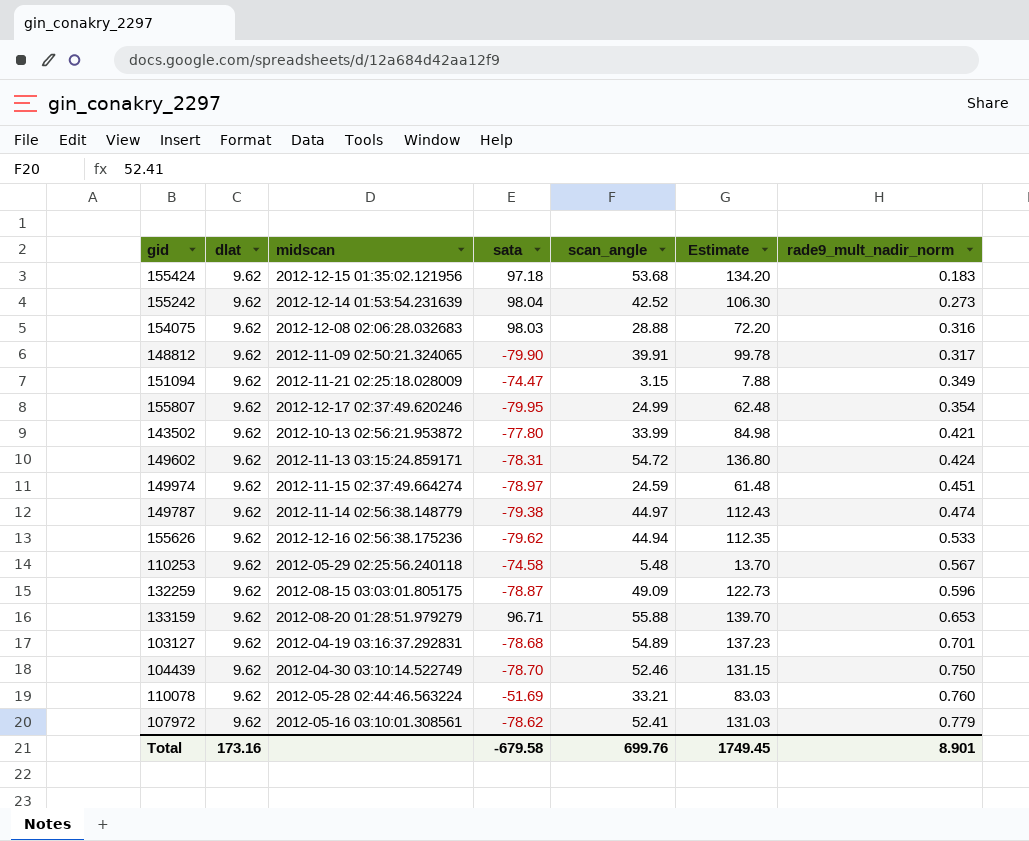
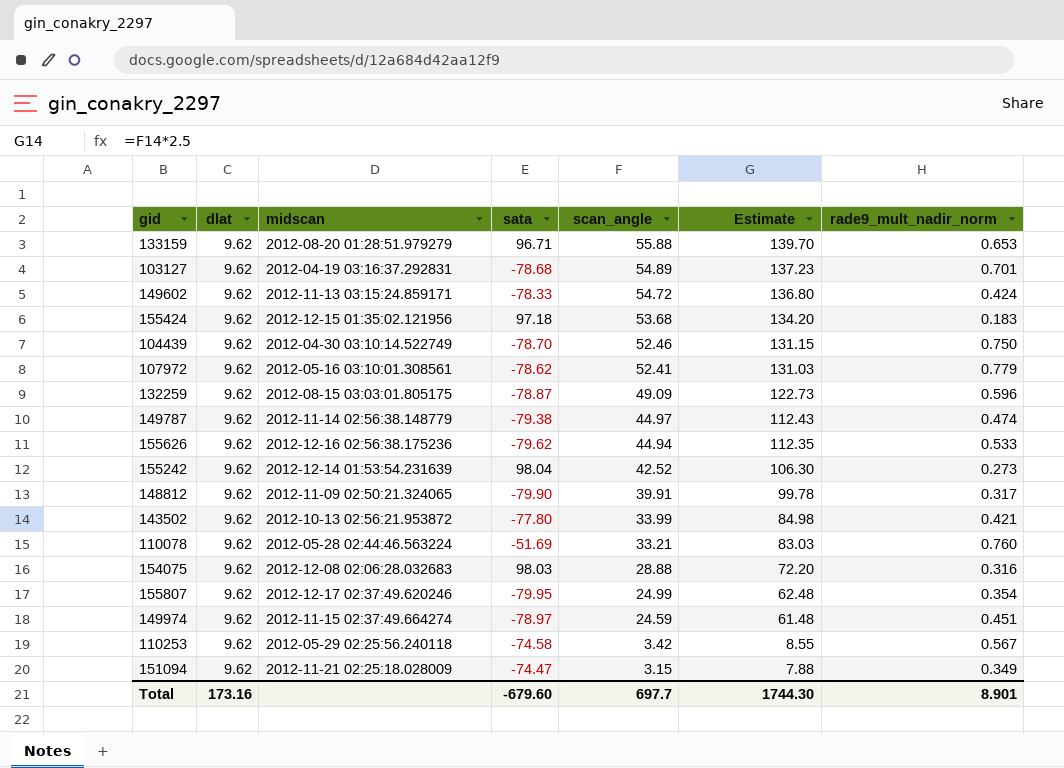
row order: rade9_mult_nadir_norm ascending -> scan_angle descending
149602 | sata: -78.31 -> -78.33
110253 | scan_angle: 5.48 -> 3.42
110253 | Estimate: 13.70 -> 8.55
Total | sata: -679.58 -> -679.60
Total | scan_angle: 699.76 -> 697.7
Total | Estimate: 1749.45 -> 1744.30

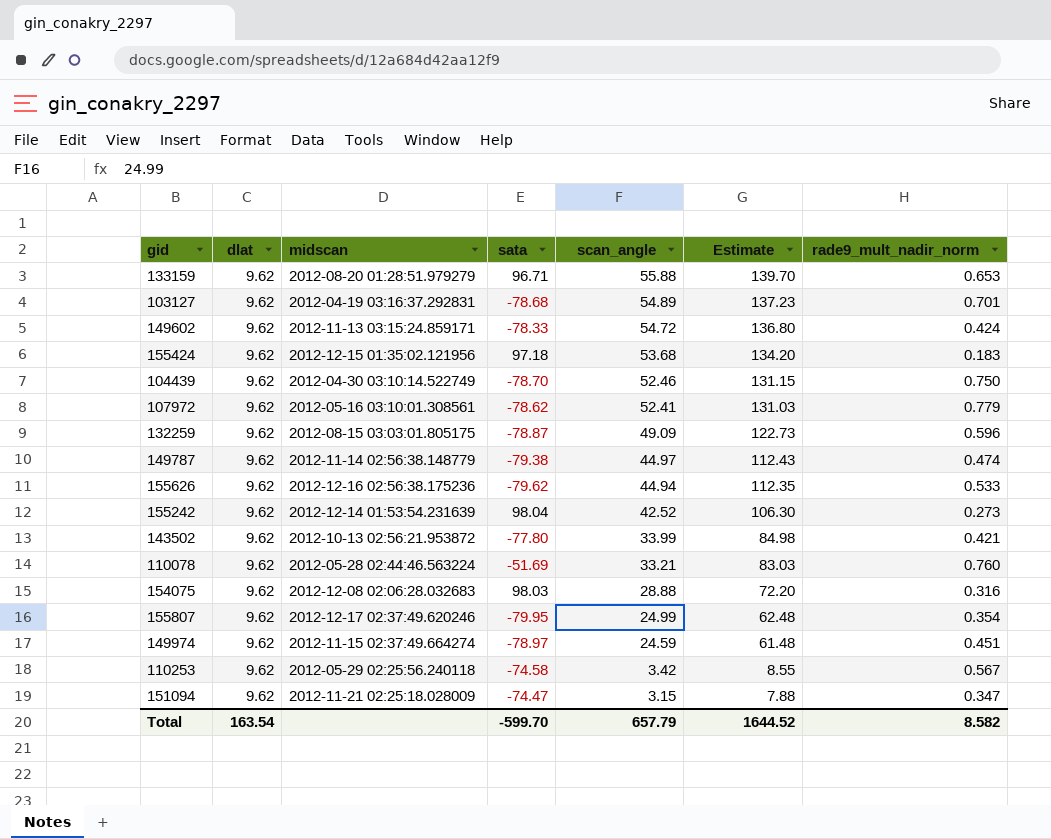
row 148812: 9.62 | 2012-11-09 02:50:21.324065 | -79.90 | 39.91 | 99.78 | 0.317 -> none
151094 | rade9_mult_nadir_norm: 0.349 -> 0.347
Total | dlat: 173.16 -> 163.54
Total | sata: -679.60 -> -599.70
Total | scan_angle: 697.7 -> 657.79
Total | Estimate: 1744.30 -> 1644.52
Total | rade9_mult_nadir_norm: 8.901 -> 8.582

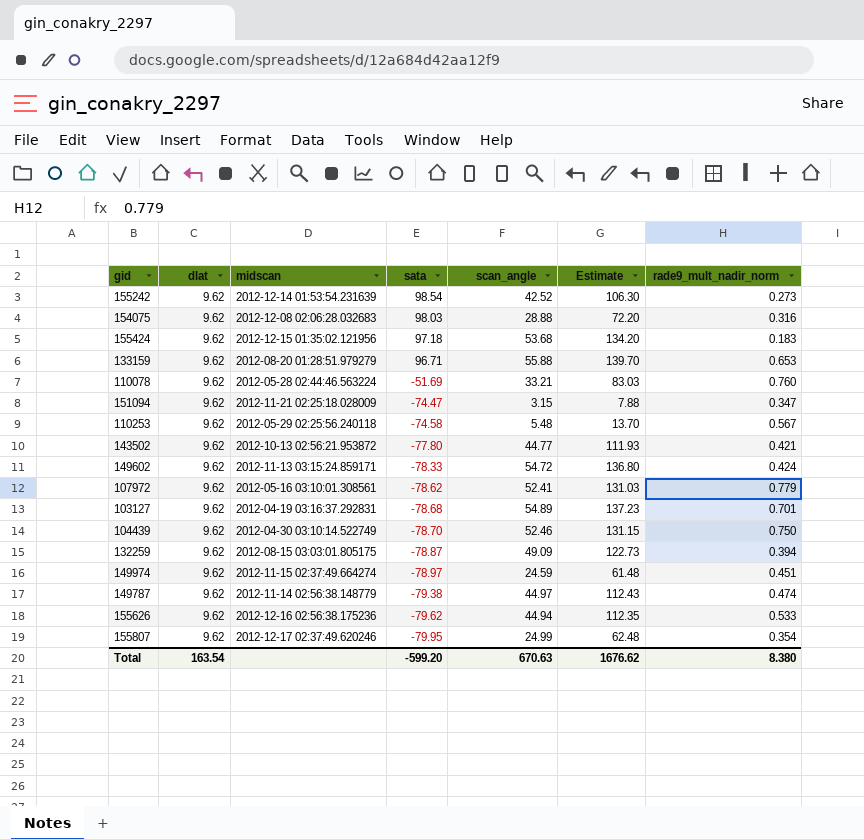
row order: scan_angle descending -> sata descending
155242 | sata: 98.04 -> 98.54
110253 | scan_angle: 3.42 -> 5.48
110253 | Estimate: 8.55 -> 13.70
143502 | scan_angle: 33.99 -> 44.77
143502 | Estimate: 84.98 -> 111.93
132259 | rade9_mult_nadir_norm: 0.596 -> 0.394
Total | sata: -599.70 -> -599.20
Total | scan_angle: 657.79 -> 670.63
Total | Estimate: 1644.52 -> 1676.62
Total | rade9_mult_nadir_norm: 8.582 -> 8.380

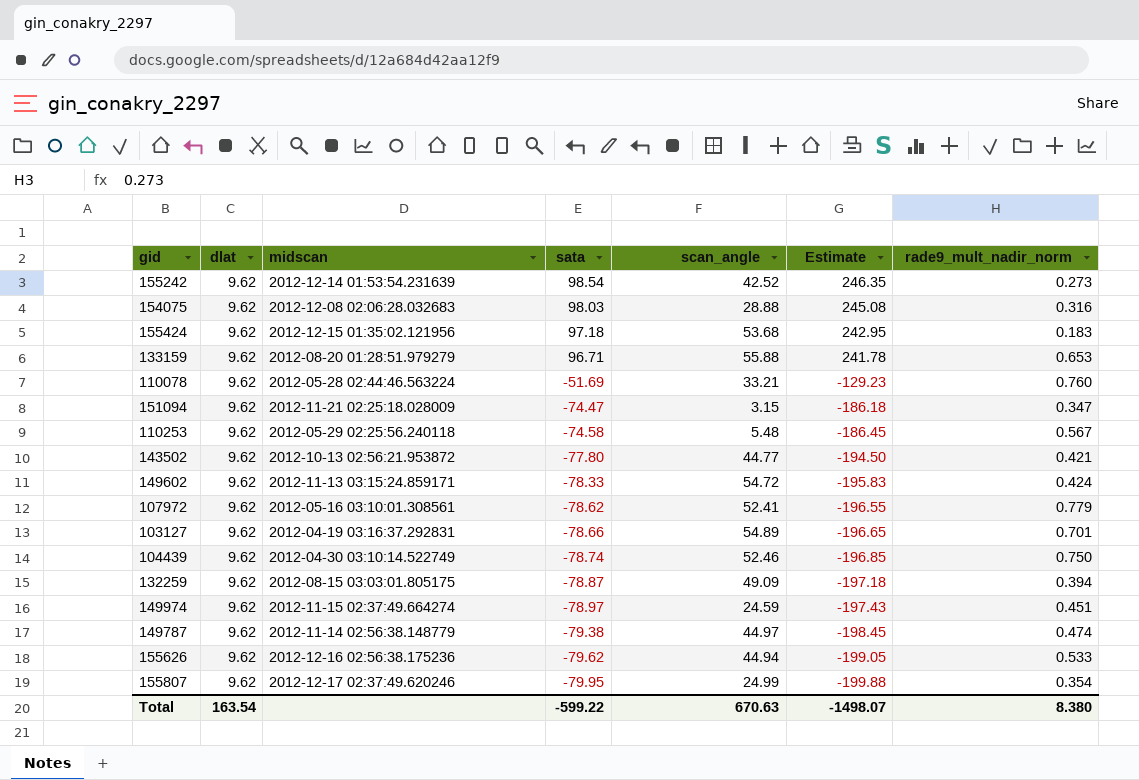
column Estimate | formula: [scan_angle] * 2.5 -> [sata] * 2.5
103127 | sata: -78.68 -> -78.66
104439 | sata: -78.70 -> -78.74
Total | sata: -599.20 -> -599.22
Total | Estimate: 1676.62 -> -1498.07

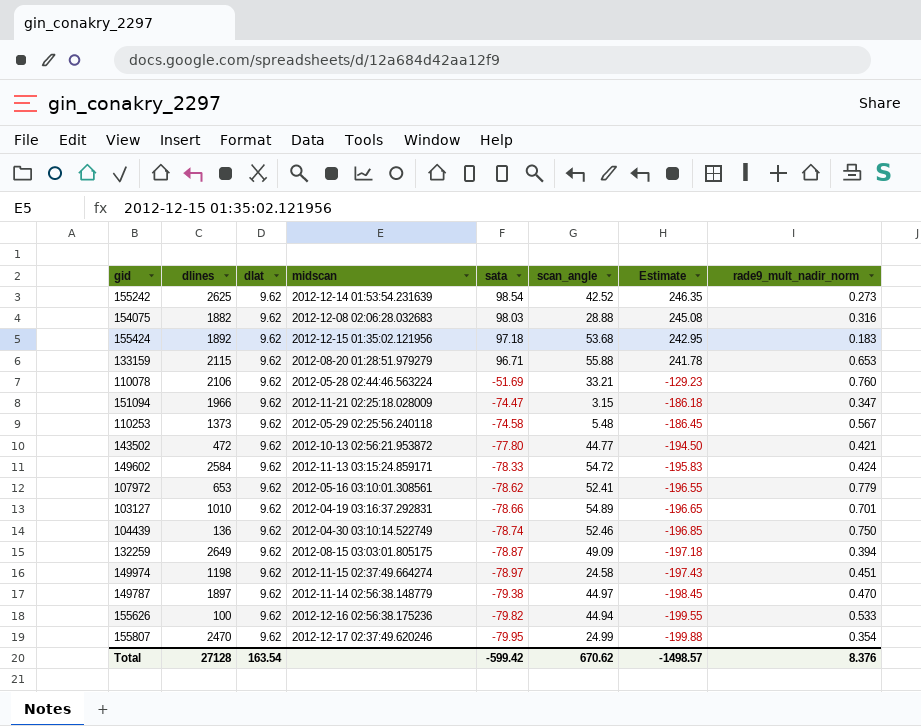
column dlines | position: none -> 2
149974 | scan_angle: 24.59 -> 24.58
149787 | rade9_mult_nadir_norm: 0.474 -> 0.470
155626 | sata: -79.62 -> -79.82
155626 | Estimate: -199.05 -> -199.55
Total | sata: -599.22 -> -599.42
Total | scan_angle: 670.63 -> 670.62
Total | Estimate: -1498.07 -> -1498.57
Total | rade9_mult_nadir_norm: 8.380 -> 8.376

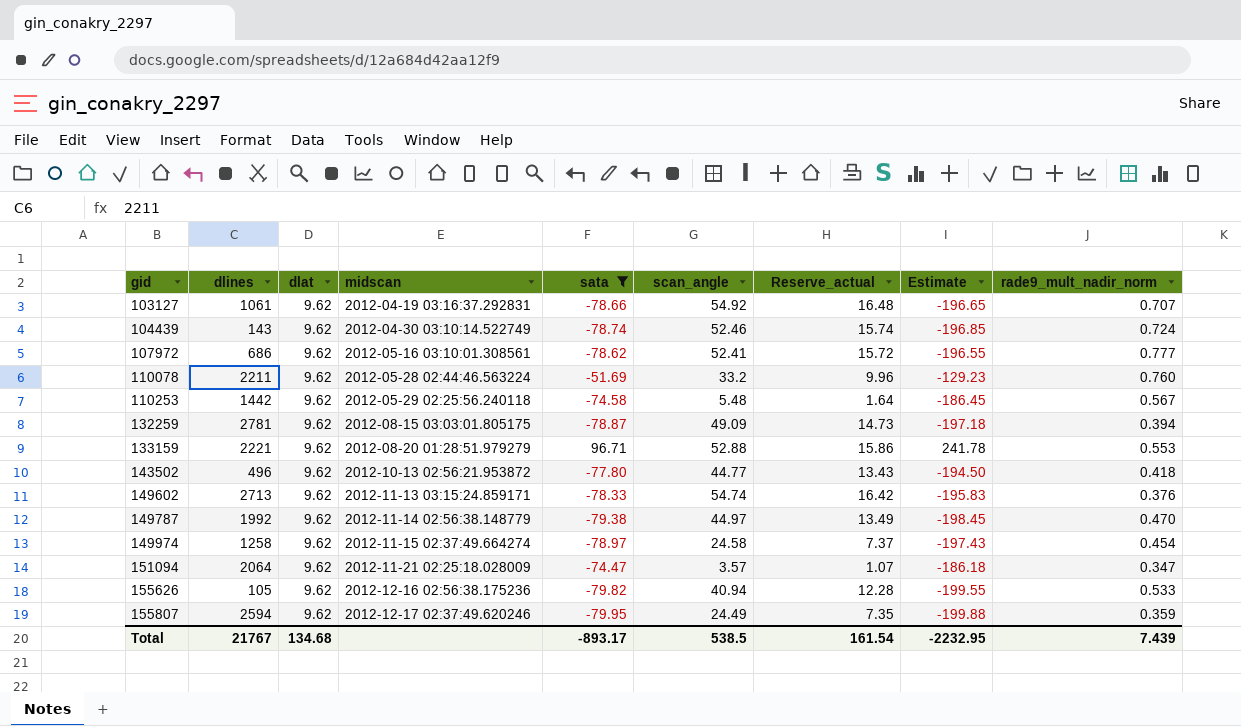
filter: none -> sata <= 96.71
row order: sata descending -> gid ascending
column Reserve_actual | formula: none -> [scan_angle] * 0.3
103127 | dlines: 1010 -> 1061
103127 | scan_angle: 54.89 -> 54.92
103127 | rade9_mult_nadir_norm: 0.701 -> 0.707
104439 | dlines: 136 -> 143
104439 | rade9_mult_nadir_norm: 0.750 -> 0.724
107972 | dlines: 653 -> 686
107972 | rade9_mult_nadir_norm: 0.779 -> 0.777
110078 | dlines: 2106 -> 2211
110078 | scan_angle: 33.21 -> 33.2
110253 | dlines: 1373 -> 1442
132259 | dlines: 2649 -> 2781
133159 | dlines: 2115 -> 2221
133159 | scan_angle: 55.88 -> 52.88
133159 | rade9_mult_nadir_norm: 0.653 -> 0.553
143502 | dlines: 472 -> 496
143502 | rade9_mult_nadir_norm: 0.421 -> 0.418
149602 | dlines: 2584 -> 2713
149602 | scan_angle: 54.72 -> 54.74
149602 | rade9_mult_nadir_norm: 0.424 -> 0.376
149787 | dlines: 1897 -> 1992
149974 | dlines: 1198 -> 1258
149974 | rade9_mult_nadir_norm: 0.451 -> 0.454
151094 | dlines: 1966 -> 2064
151094 | scan_angle: 3.15 -> 3.57
155626 | dlines: 100 -> 105
155626 | scan_angle: 44.94 -> 40.94
155807 | dlines: 2470 -> 2594
155807 | scan_angle: 24.99 -> 24.49
155807 | rade9_mult_nadir_norm: 0.354 -> 0.359
Total | dlines: 27128 -> 21767
Total | dlat: 163.54 -> 134.68
Total | sata: -599.42 -> -893.17
Total | scan_angle: 670.62 -> 538.5
Total | Estimate: -1498.57 -> -2232.95
Total | rade9_mult_nadir_norm: 8.376 -> 7.439

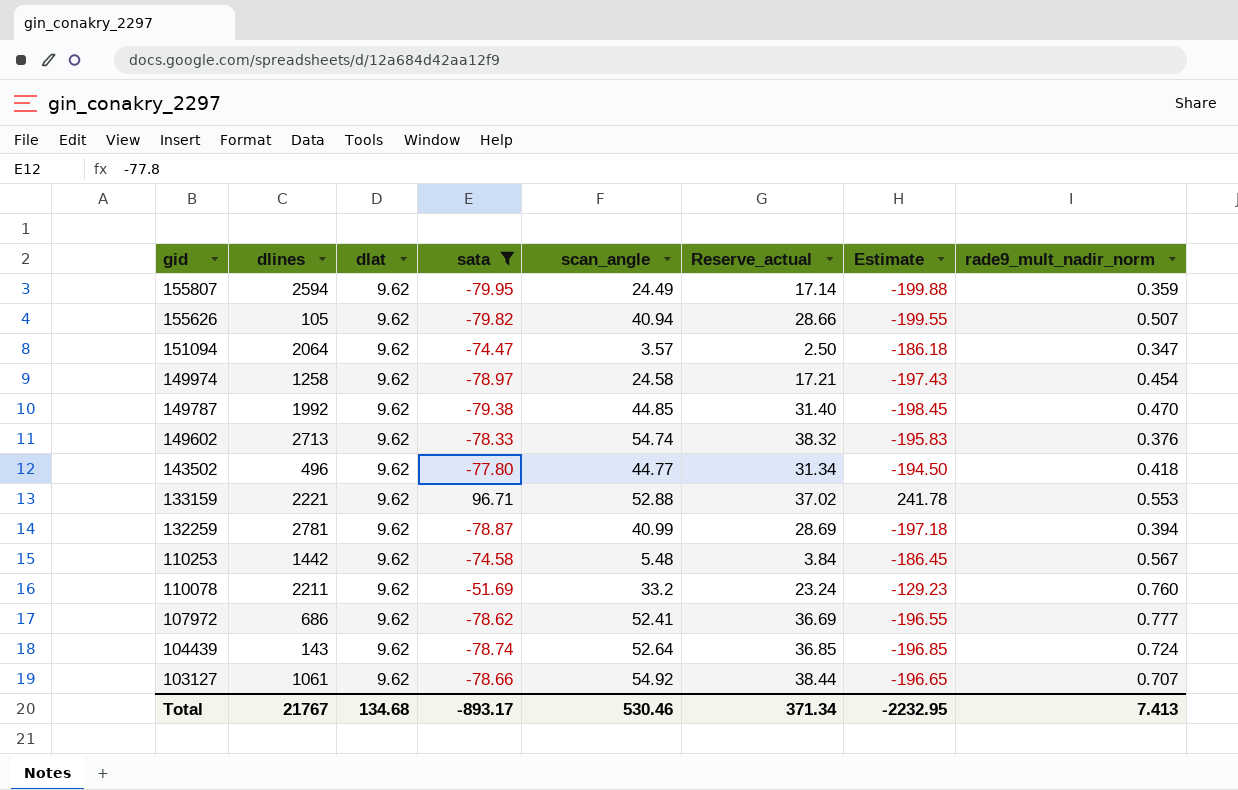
row order: gid ascending -> gid descending
column midscan | position: 4 -> none
column Reserve_actual | formula: [scan_angle] * 0.3 -> [scan_angle] * 0.7
155626 | rade9_mult_nadir_norm: 0.533 -> 0.507
149787 | scan_angle: 44.97 -> 44.85
132259 | scan_angle: 49.09 -> 40.99
104439 | scan_angle: 52.46 -> 52.64
Total | scan_angle: 538.5 -> 530.46
Total | Reserve_actual: 161.54 -> 371.34
Total | rade9_mult_nadir_norm: 7.439 -> 7.413

